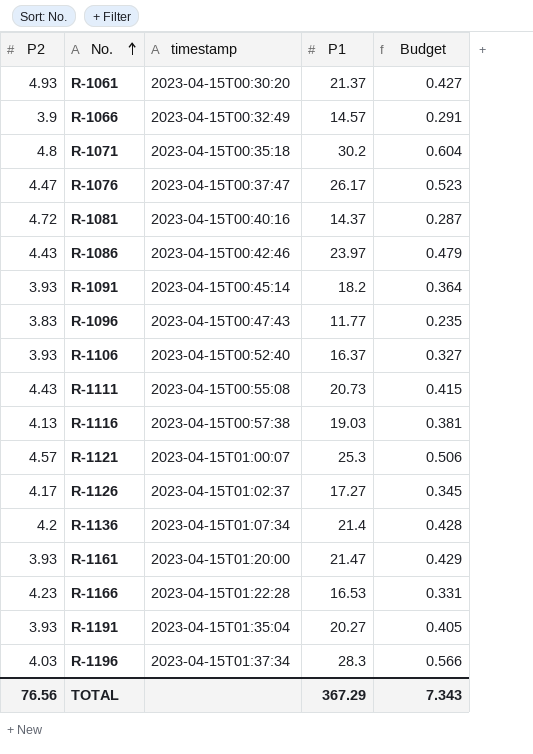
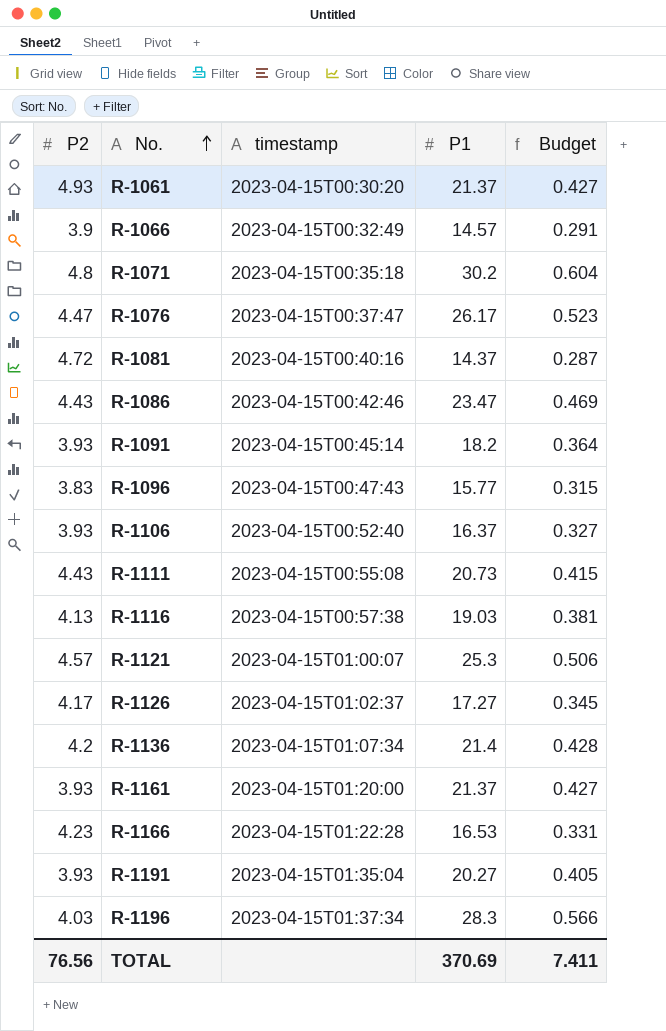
R-1086 | P1: 23.97 -> 23.47
R-1086 | Budget: 0.479 -> 0.469
R-1096 | P1: 11.77 -> 15.77
R-1096 | Budget: 0.235 -> 0.315
R-1161 | P1: 21.47 -> 21.37
R-1161 | Budget: 0.429 -> 0.427
TOTAL | P1: 367.29 -> 370.69
TOTAL | Budget: 7.343 -> 7.411

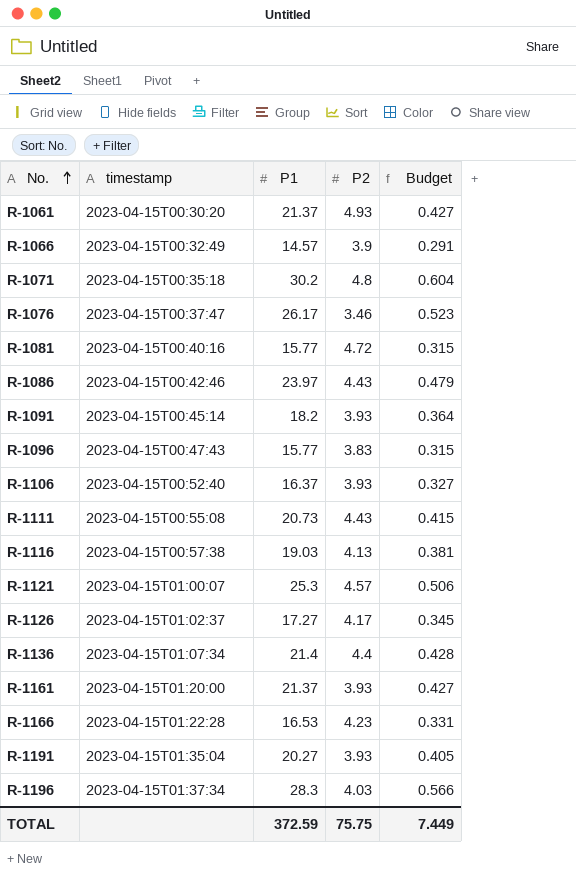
column P2 | position: 1 -> 4
R-1076 | P2: 4.47 -> 3.46
R-1081 | P1: 14.37 -> 15.77
R-1081 | Budget: 0.287 -> 0.315
R-1086 | P1: 23.47 -> 23.97
R-1086 | Budget: 0.469 -> 0.479
R-1136 | P2: 4.2 -> 4.4
TOTAL | P1: 370.69 -> 372.59
TOTAL | P2: 76.56 -> 75.75
TOTAL | Budget: 7.411 -> 7.449

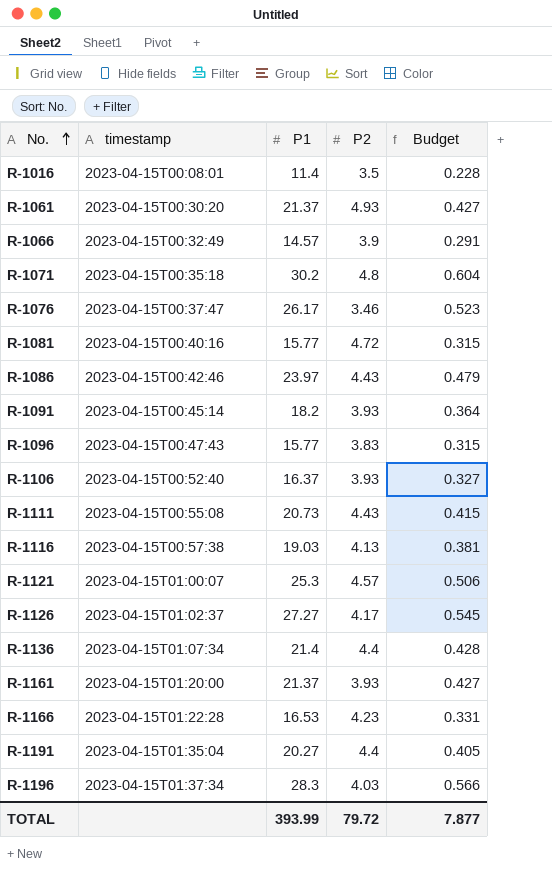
row R-1016: none -> 2023-04-15T00:08:01 | 11.4 | 3.5 | 0.228
R-1126 | P1: 17.27 -> 27.27
R-1126 | Budget: 0.345 -> 0.545
R-1191 | P2: 3.93 -> 4.4
TOTAL | P1: 372.59 -> 393.99
TOTAL | P2: 75.75 -> 79.72
TOTAL | Budget: 7.449 -> 7.877

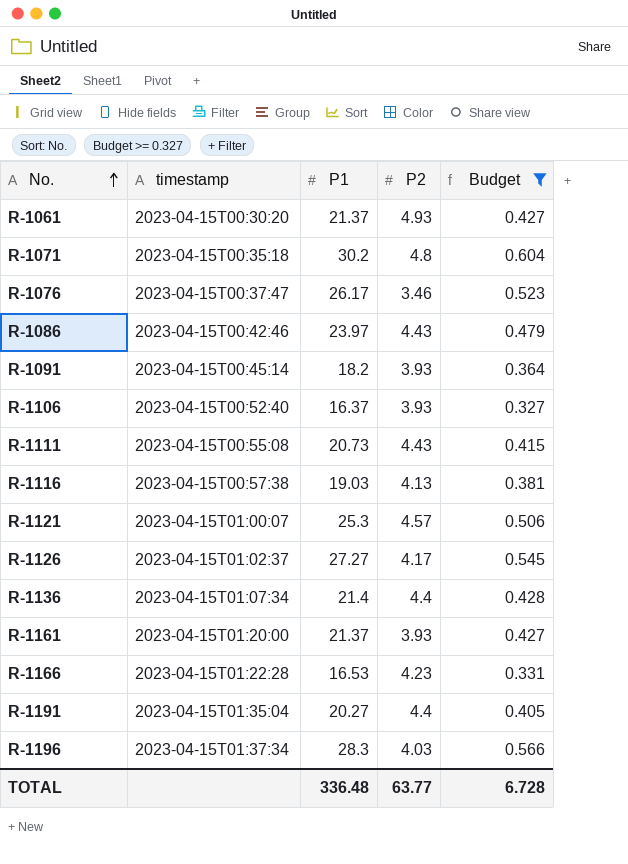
filter: none -> Budget >= 0.327
TOTAL | P1: 393.99 -> 336.48
TOTAL | P2: 79.72 -> 63.77
TOTAL | Budget: 7.877 -> 6.728

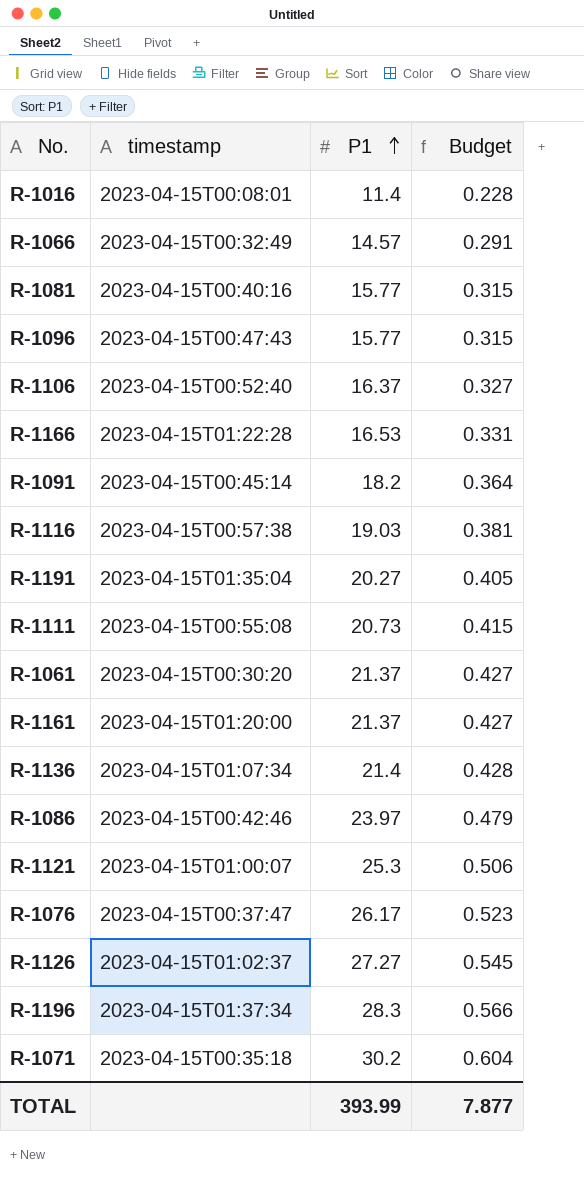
filter: Budget >= 0.327 -> none
row order: No. ascending -> P1 ascending
column P2 | position: 4 -> none
TOTAL | P1: 336.48 -> 393.99
TOTAL | Budget: 6.728 -> 7.877

